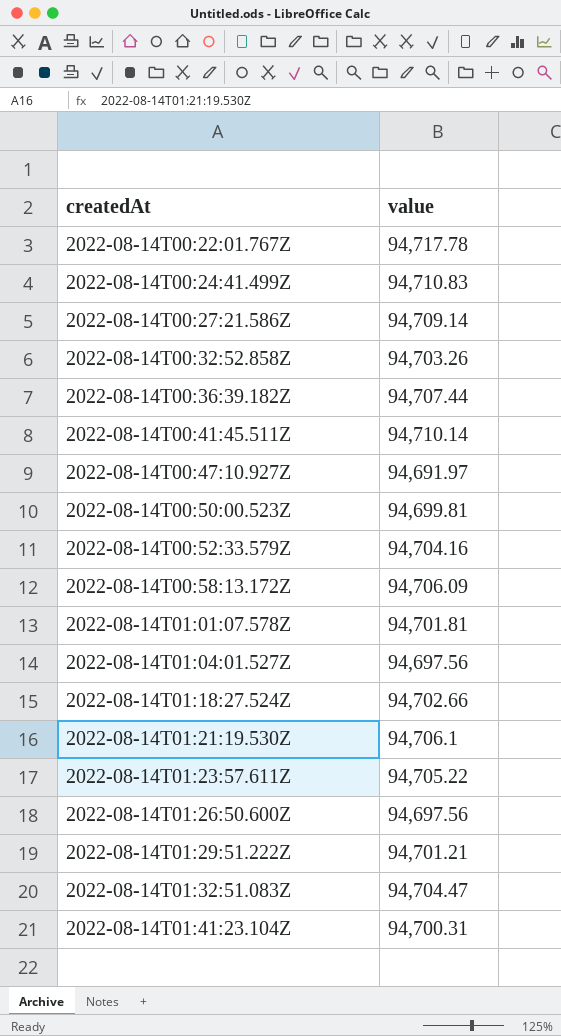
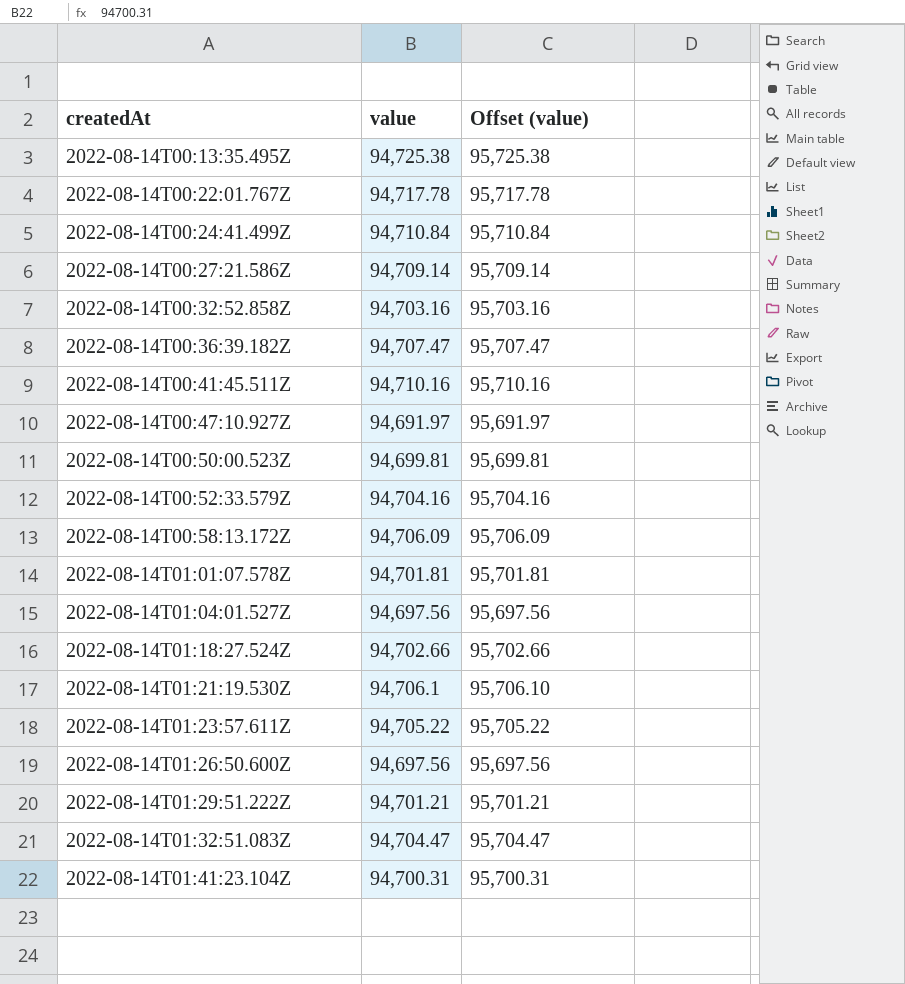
column Offset (value) | formula: none -> [value] + 1000
row 2022-08-14T00:13:35.495Z: none -> 94,725.38 | 95,725.38
2022-08-14T00:24:41.499Z | value: 94,710.83 -> 94,710.84
2022-08-14T00:32:52.858Z | value: 94,703.26 -> 94,703.16
2022-08-14T00:36:39.182Z | value: 94,707.44 -> 94,707.47
2022-08-14T00:41:45.511Z | value: 94,710.14 -> 94,710.16

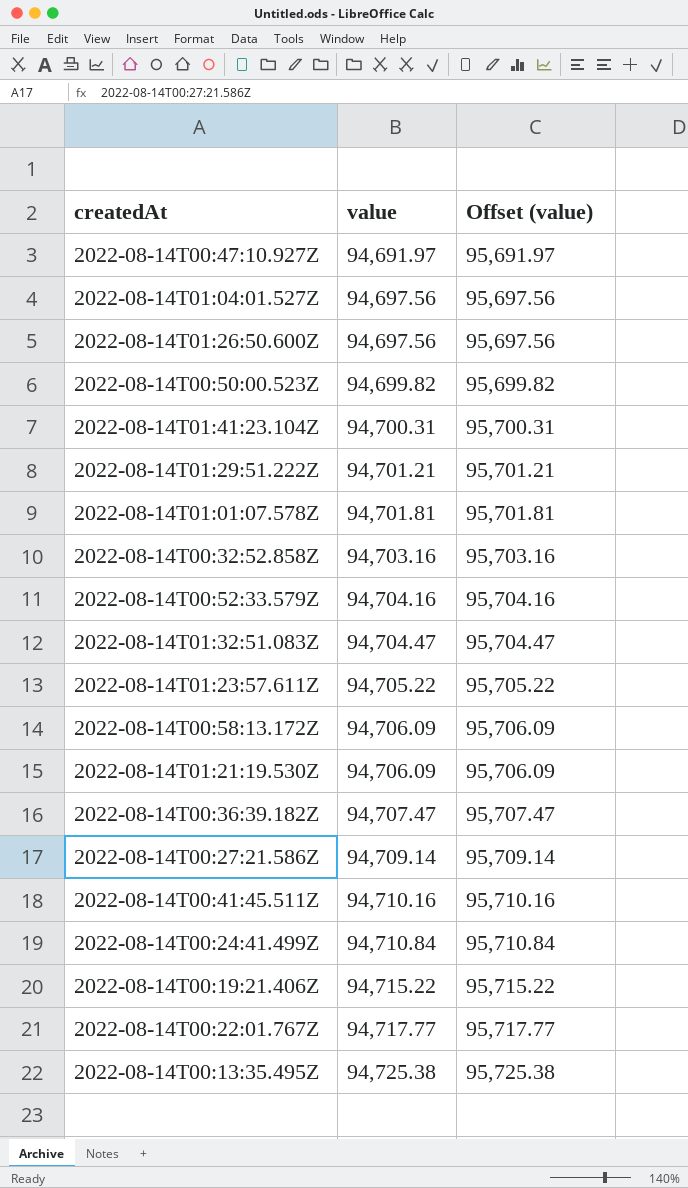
row order: createdAt ascending -> value ascending
row 2022-08-14T01:18:27.524Z: 94,702.66 | 95,702.66 -> none
2022-08-14T00:50:00.523Z | value: 94,699.81 -> 94,699.82
2022-08-14T00:50:00.523Z | Offset (value): 95,699.81 -> 95,699.82
2022-08-14T01:21:19.530Z | value: 94,706.1 -> 94,706.09
2022-08-14T01:21:19.530Z | Offset (value): 95,706.10 -> 95,706.09
row 2022-08-14T00:19:21.406Z: none -> 94,715.22 | 95,715.22
2022-08-14T00:22:01.767Z | value: 94,717.78 -> 94,717.77
2022-08-14T00:22:01.767Z | Offset (value): 95,717.78 -> 95,717.77

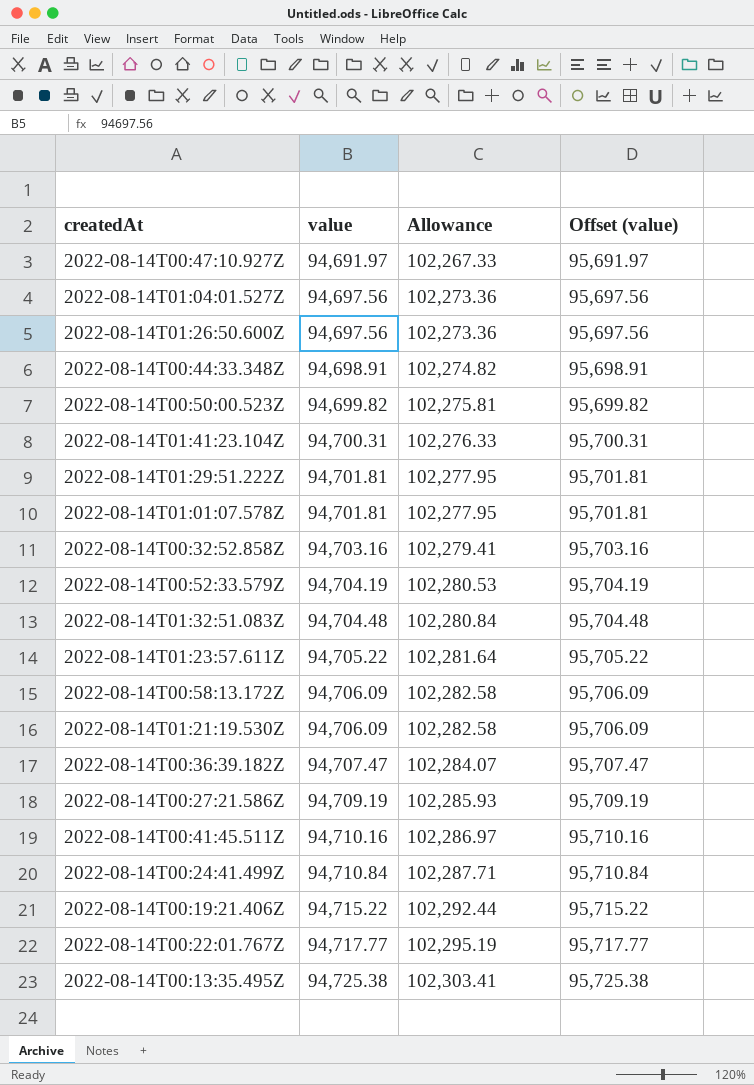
column Allowance | formula: none -> [value] * 1.08
row 2022-08-14T00:44:33.348Z: none -> 94,698.91 | 102,274.82 | 95,698.91
2022-08-14T01:29:51.222Z | value: 94,701.21 -> 94,701.81
2022-08-14T01:29:51.222Z | Offset (value): 95,701.21 -> 95,701.81
2022-08-14T00:52:33.579Z | value: 94,704.16 -> 94,704.19
2022-08-14T00:52:33.579Z | Offset (value): 95,704.16 -> 95,704.19
2022-08-14T01:32:51.083Z | value: 94,704.47 -> 94,704.48
2022-08-14T01:32:51.083Z | Offset (value): 95,704.47 -> 95,704.48
2022-08-14T00:27:21.586Z | value: 94,709.14 -> 94,709.19
2022-08-14T00:27:21.586Z | Offset (value): 95,709.14 -> 95,709.19

